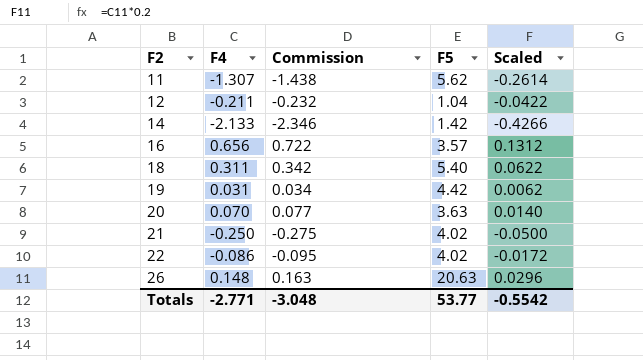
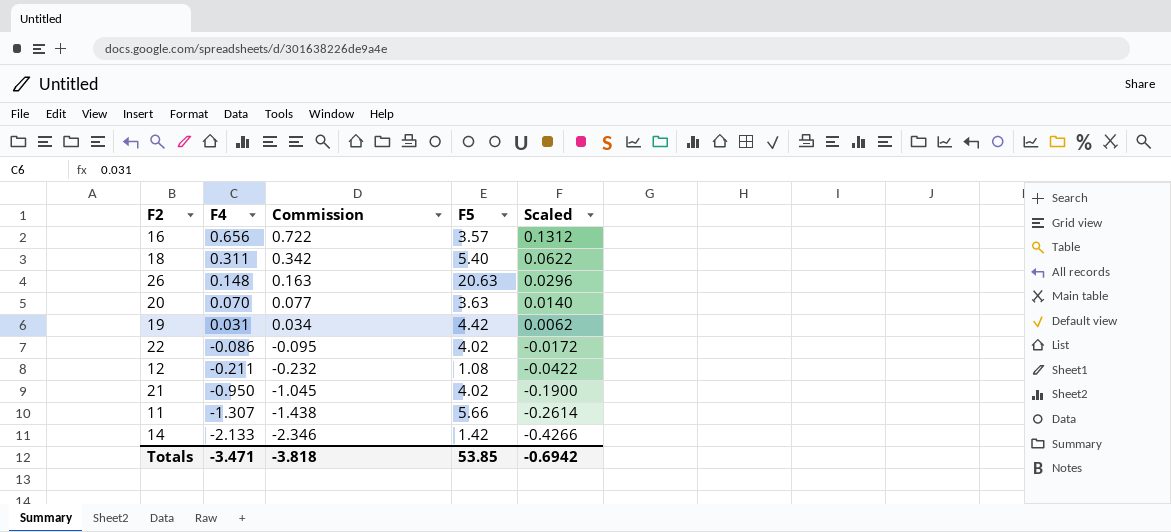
row order: F2 ascending -> F4 descending
12 | F5: 1.04 -> 1.08
21 | F4: -0.250 -> -0.950
21 | Commission: -0.275 -> -1.045
21 | Scaled: -0.0500 -> -0.1900
11 | F5: 5.62 -> 5.66
Totals | F4: -2.771 -> -3.471
Totals | Commission: -3.048 -> -3.818
Totals | F5: 53.77 -> 53.85
Totals | Scaled: -0.5542 -> -0.6942

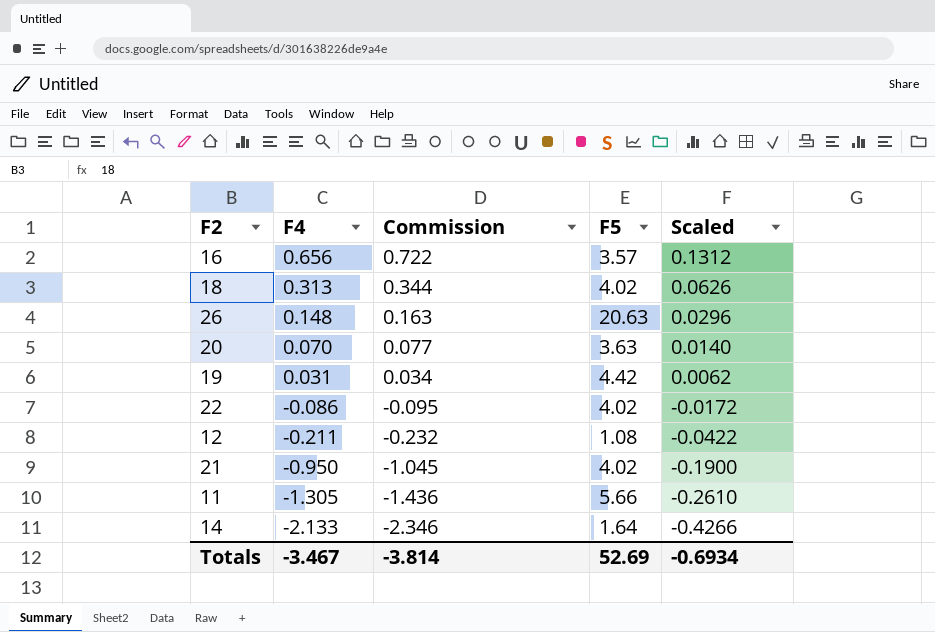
18 | F4: 0.311 -> 0.313
18 | Commission: 0.342 -> 0.344
18 | F5: 5.40 -> 4.02
18 | Scaled: 0.0622 -> 0.0626
11 | F4: -1.307 -> -1.305
11 | Commission: -1.438 -> -1.436
11 | Scaled: -0.2614 -> -0.2610
14 | F5: 1.42 -> 1.64
Totals | F4: -3.471 -> -3.467
Totals | Commission: -3.818 -> -3.814
Totals | F5: 53.85 -> 52.69
Totals | Scaled: -0.6942 -> -0.6934

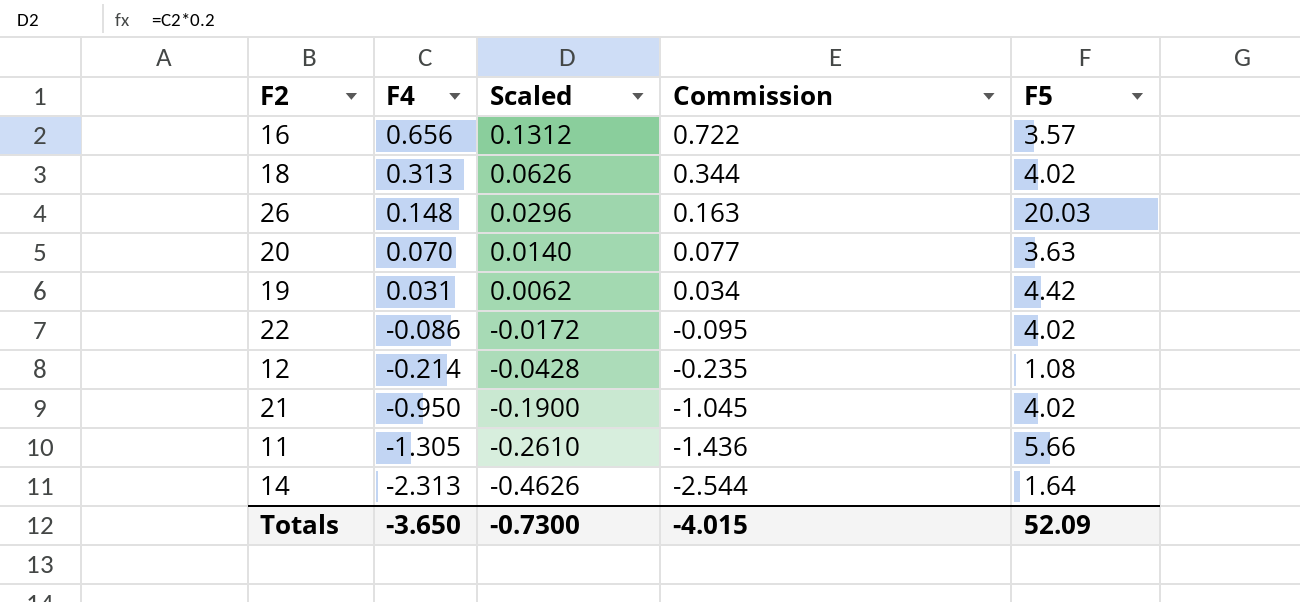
column Scaled | position: 5 -> 3
26 | F5: 20.63 -> 20.03
12 | F4: -0.211 -> -0.214
12 | Scaled: -0.0422 -> -0.0428
12 | Commission: -0.232 -> -0.235
14 | F4: -2.133 -> -2.313
14 | Scaled: -0.4266 -> -0.4626
14 | Commission: -2.346 -> -2.544
Totals | F4: -3.467 -> -3.650
Totals | Scaled: -0.6934 -> -0.7300
Totals | Commission: -3.814 -> -4.015
Totals | F5: 52.69 -> 52.09

